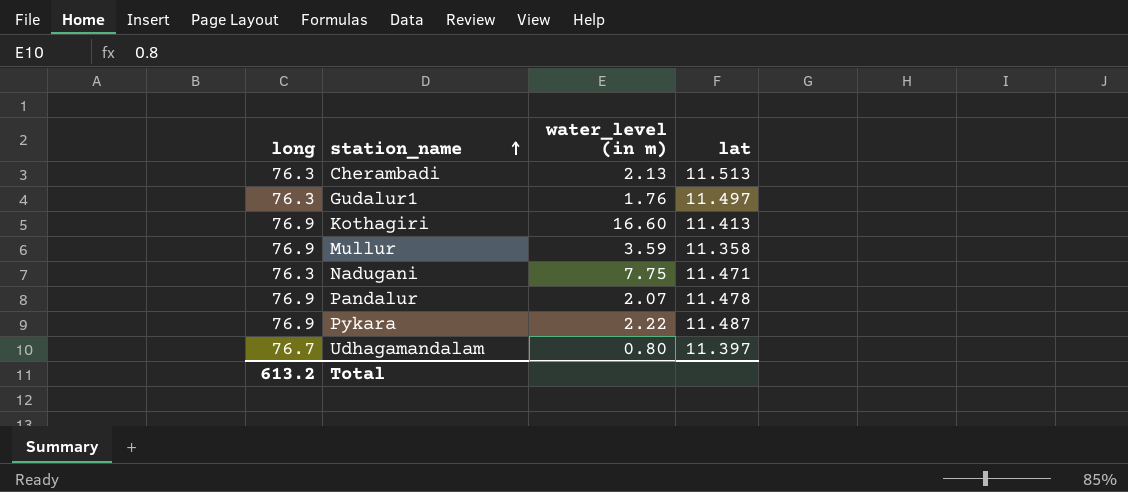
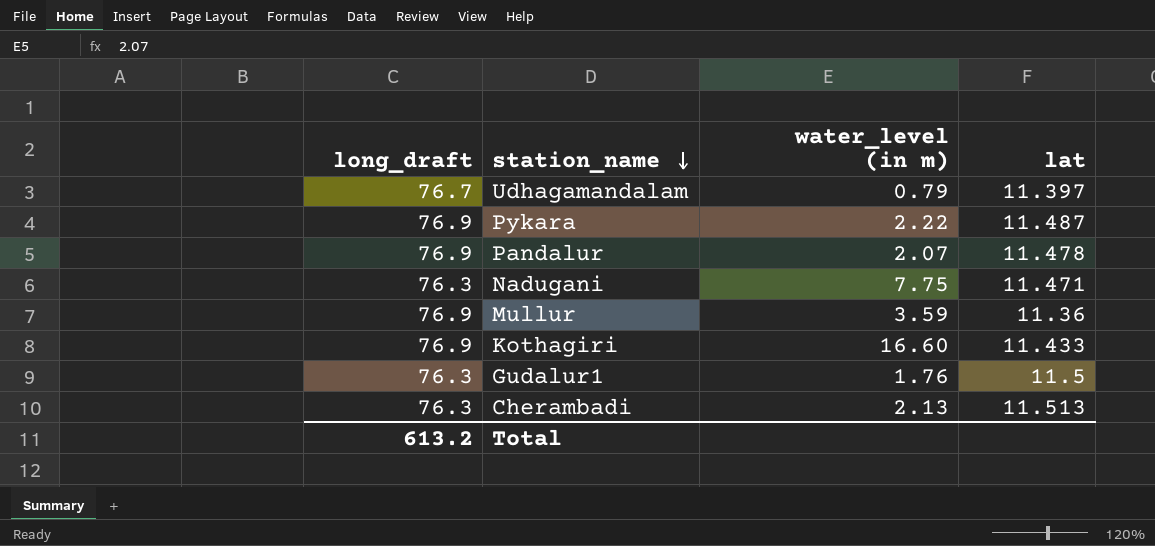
row order: station_name ascending -> station_name descending
column name: long -> long_draft
Udhagamandalam | water_level (in m): 0.80 -> 0.79
Mullur | lat: 11.358 -> 11.36
Kothagiri | lat: 11.413 -> 11.433
Gudalur1 | lat: 11.497 -> 11.5

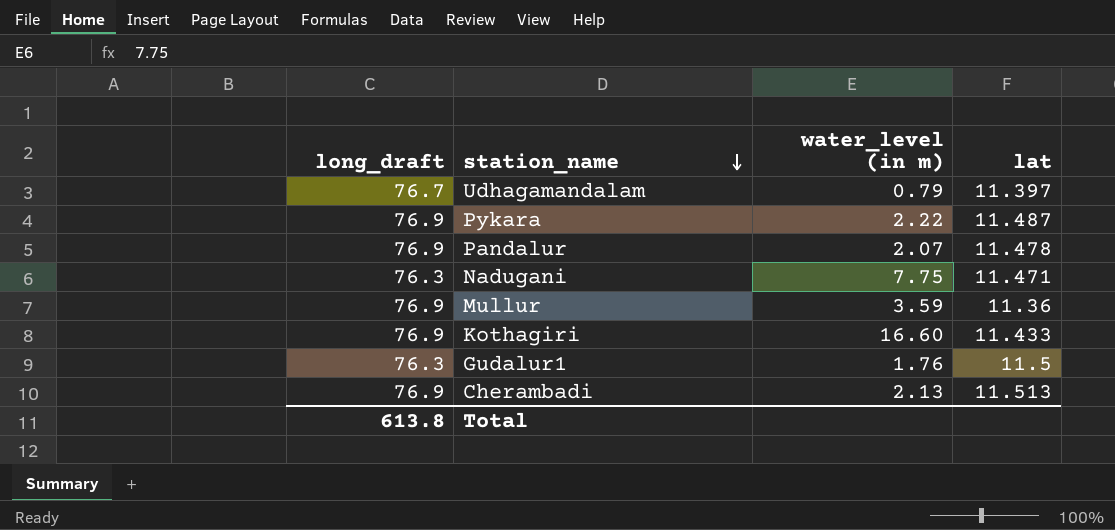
Cherambadi | long_draft: 76.3 -> 76.9
Total | long_draft: 613.2 -> 613.8

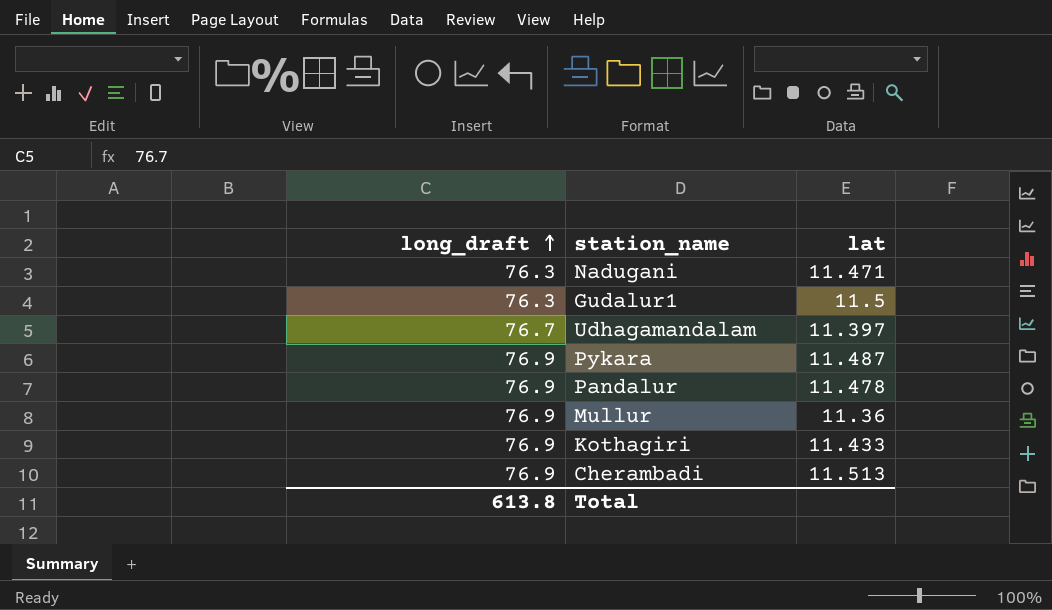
row order: station_name descending -> long_draft ascending
column water_level (in m) | position: 3 -> none

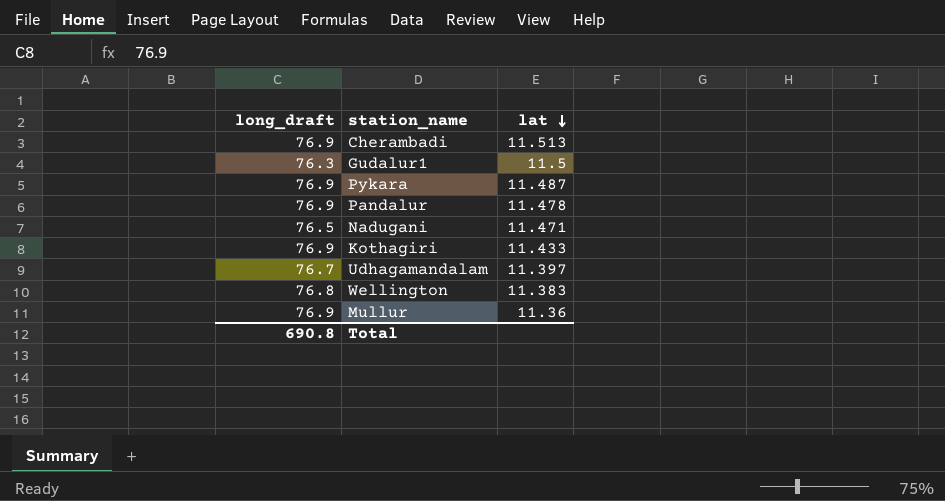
row order: long_draft ascending -> lat descending
Nadugani | long_draft: 76.3 -> 76.5
row Wellington: none -> 76.8 | 11.383
Total | long_draft: 613.8 -> 690.8

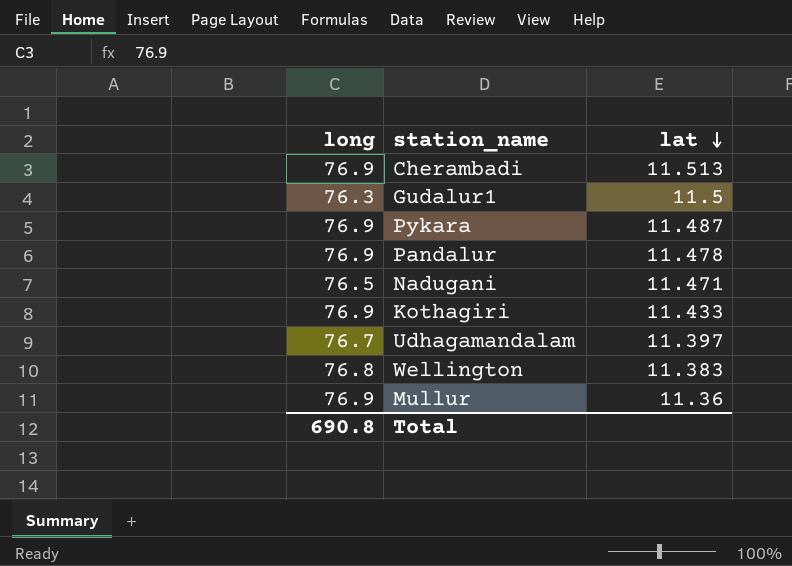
column name: long_draft -> long

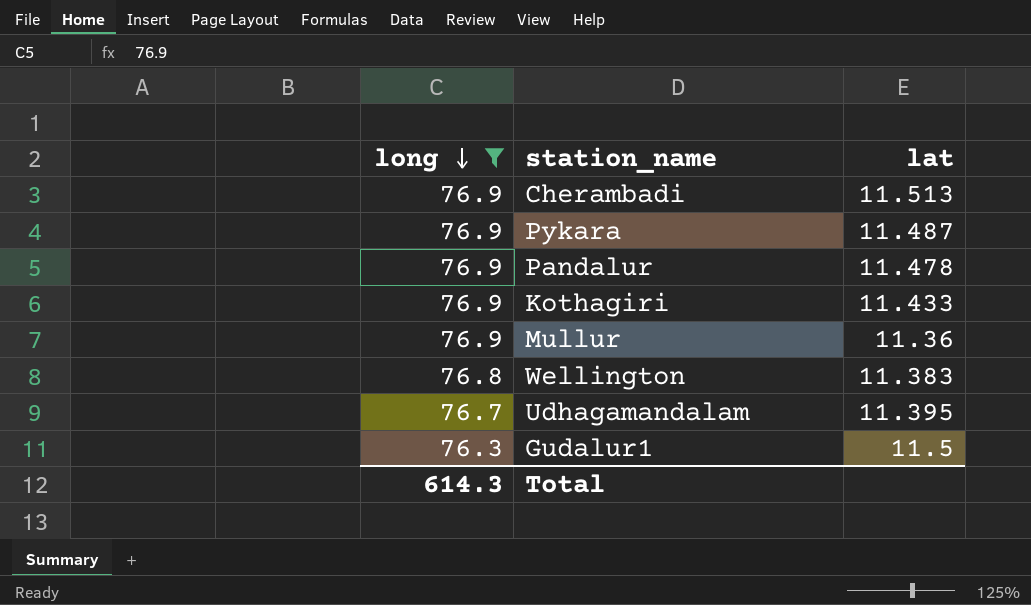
filter: none -> long != 76.5
row order: lat descending -> long descending
Udhagamandalam | lat: 11.397 -> 11.395
Total | long: 690.8 -> 614.3

